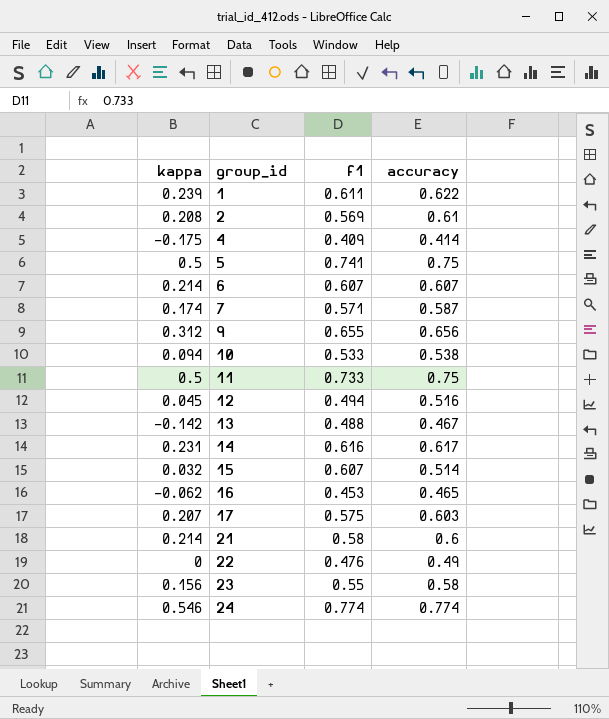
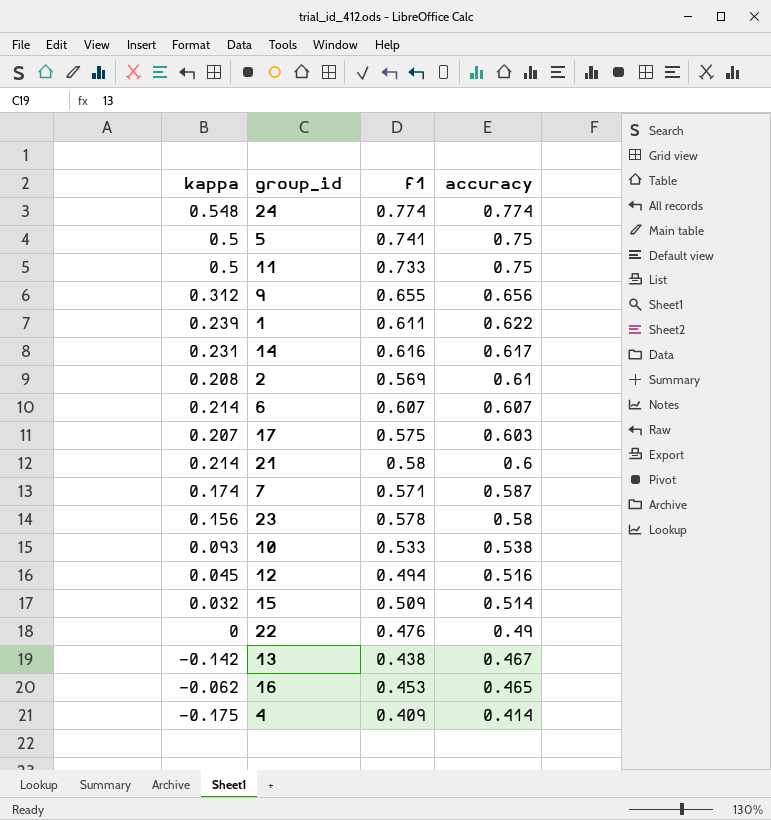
row order: group_id ascending -> accuracy descending
24 | kappa: 0.546 -> 0.548
23 | f1: 0.55 -> 0.578
10 | kappa: 0.094 -> 0.093
15 | f1: 0.607 -> 0.509
13 | f1: 0.488 -> 0.438

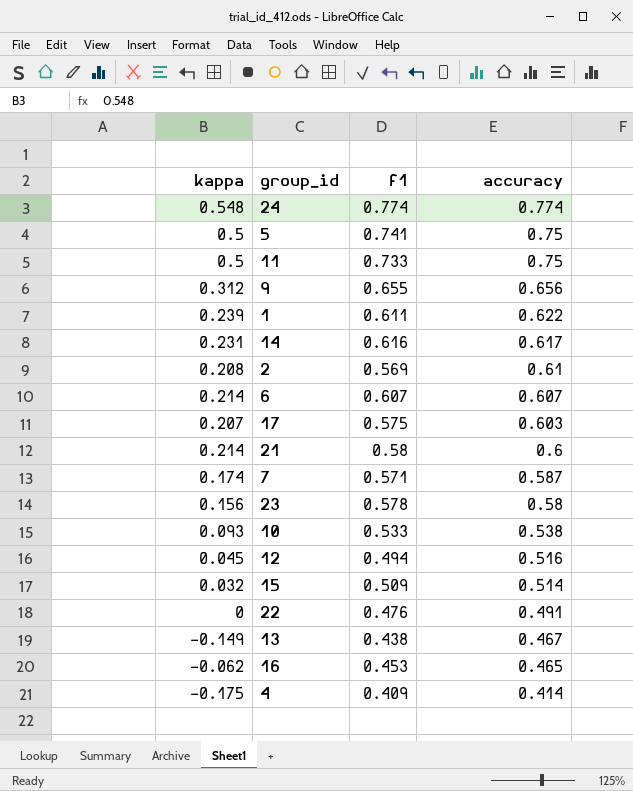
22 | accuracy: 0.49 -> 0.491
13 | kappa: -0.142 -> -0.149

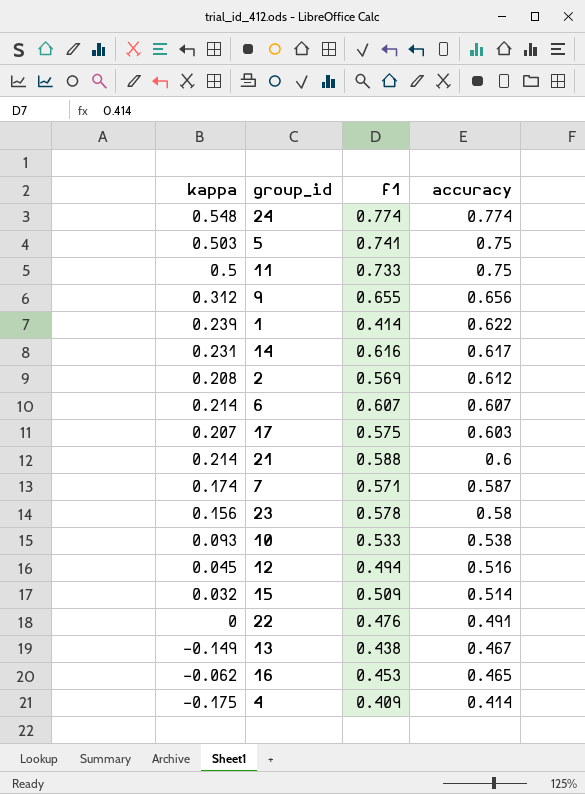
5 | kappa: 0.5 -> 0.503
1 | f1: 0.611 -> 0.414
2 | accuracy: 0.61 -> 0.612
21 | f1: 0.58 -> 0.588

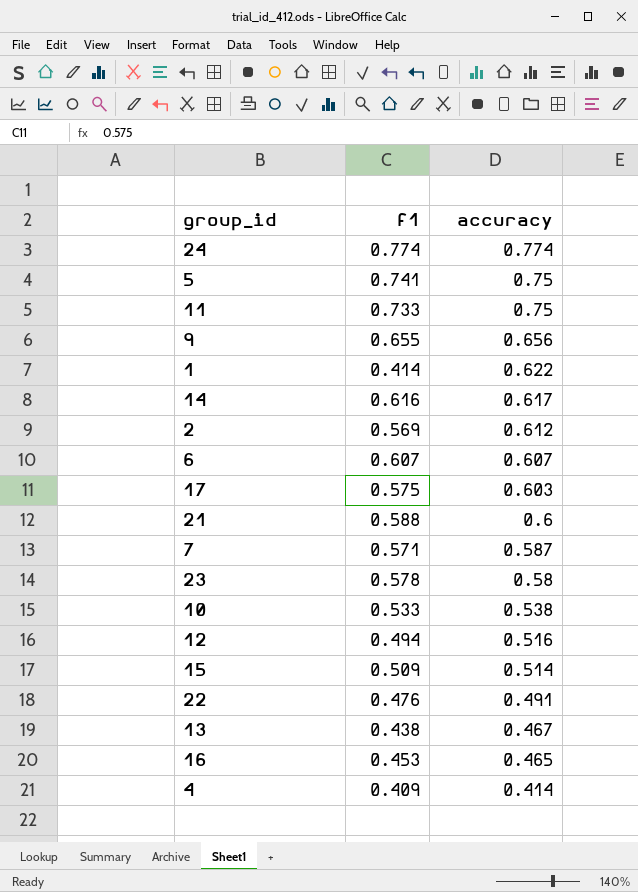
column kappa | position: 1 -> none

